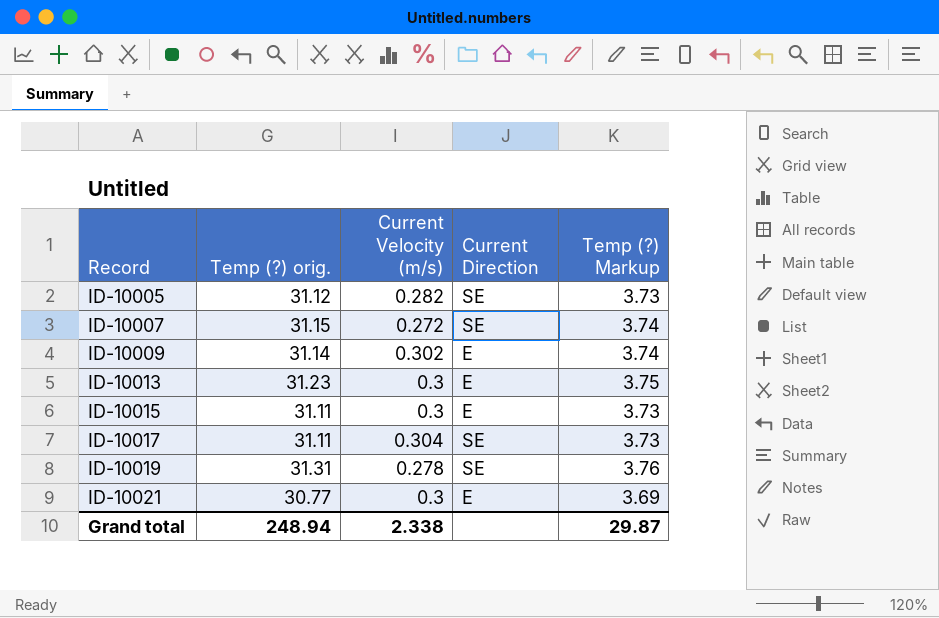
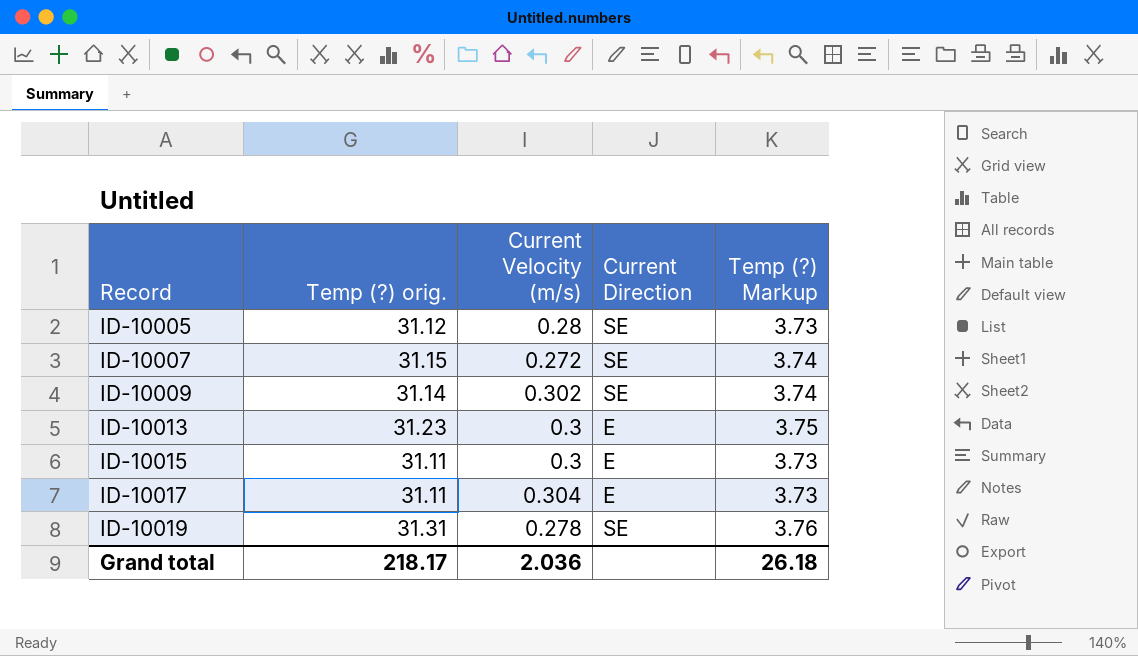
row ID-10021: 30.77 | 0.3 | E | 3.69 -> none
ID-10005 | Current Velocity (m/s): 0.282 -> 0.28
ID-10009 | Current Direction: E -> SE
ID-10017 | Current Direction: SE -> E
Grand total | Temp (?) orig.: 248.94 -> 218.17
Grand total | Current Velocity (m/s): 2.338 -> 2.036
Grand total | Temp (?) Markup: 29.87 -> 26.18

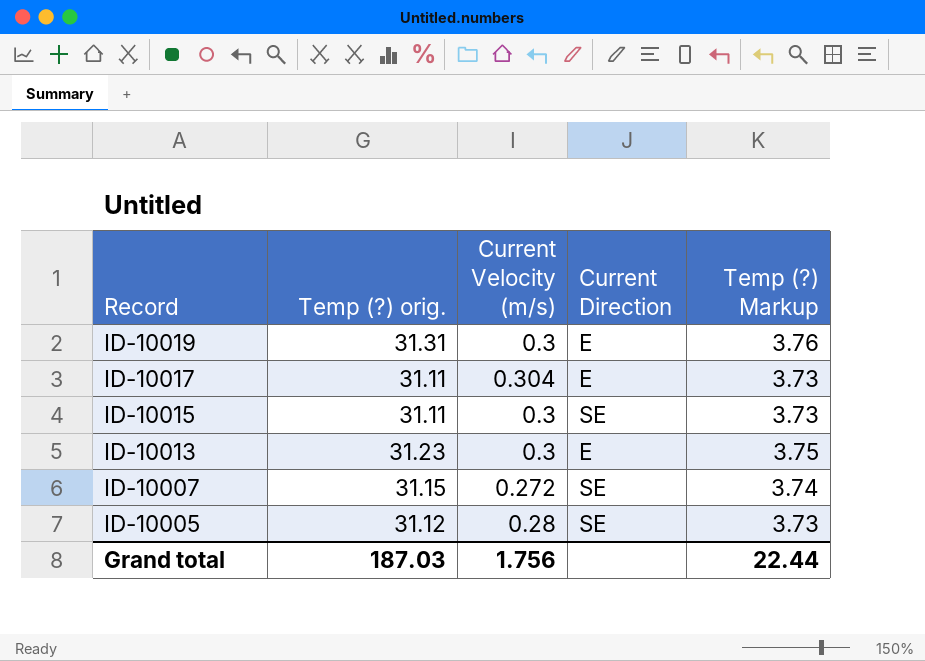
row order: Record ascending -> Record descending
row ID-10009: 31.14 | 0.302 | SE | 3.74 -> none
ID-10019 | Current Velocity (m/s): 0.278 -> 0.3
ID-10019 | Current Direction: SE -> E
ID-10015 | Current Direction: E -> SE
Grand total | Temp (?) orig.: 218.17 -> 187.03
Grand total | Current Velocity (m/s): 2.036 -> 1.756
Grand total | Temp (?) Markup: 26.18 -> 22.44

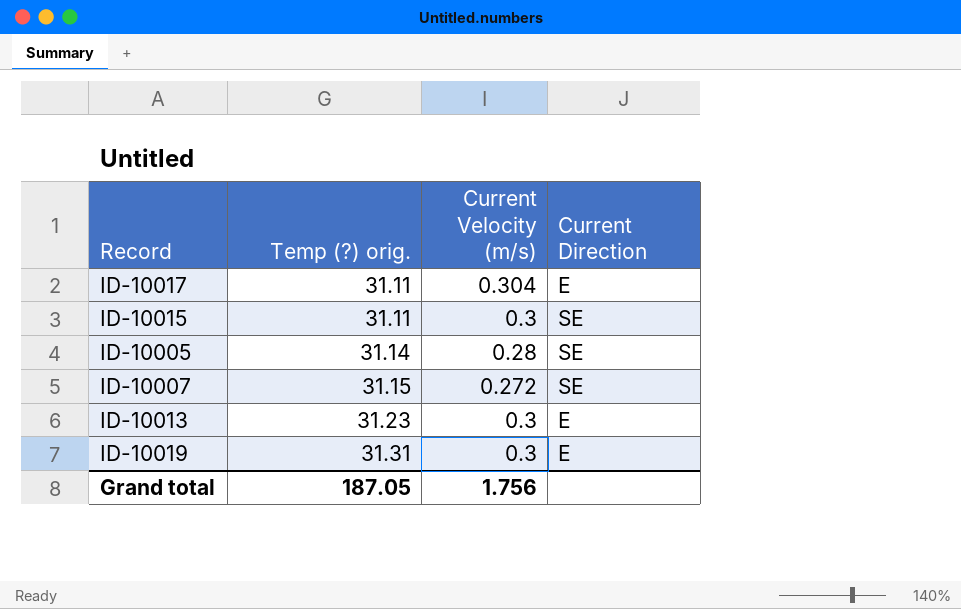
row order: Record descending -> Temp (?) orig. ascending
column Temp (?) Markup | formula: [Temp (?) orig.] * 0.12 -> none
ID-10005 | Temp (?) orig.: 31.12 -> 31.14
Grand total | Temp (?) orig.: 187.03 -> 187.05

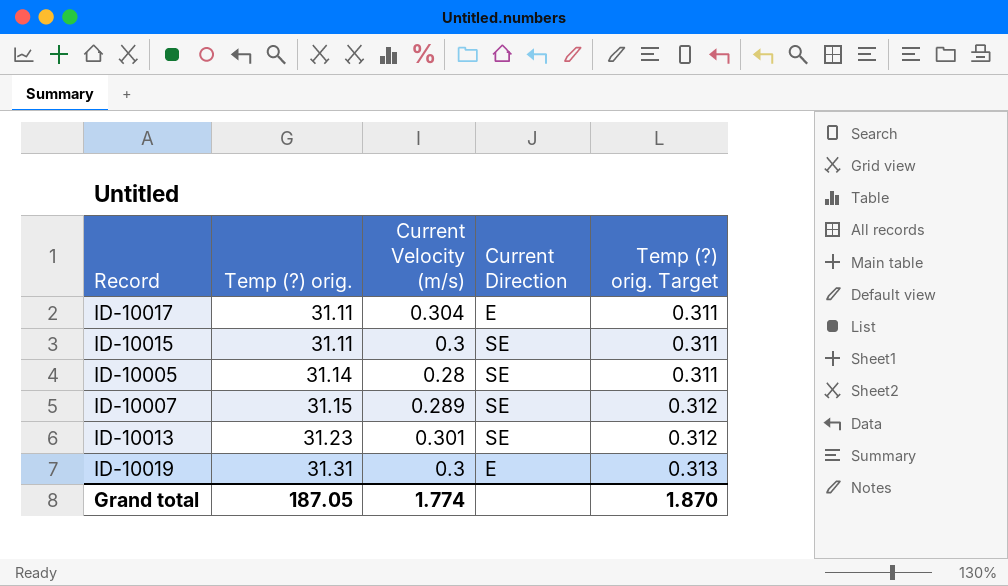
column Temp (?) orig. Target | formula: none -> [Temp (?) orig.] * 0.01
ID-10007 | Current Velocity (m/s): 0.272 -> 0.289
ID-10013 | Current Velocity (m/s): 0.3 -> 0.301
ID-10013 | Current Direction: E -> SE
Grand total | Current Velocity (m/s): 1.756 -> 1.774

